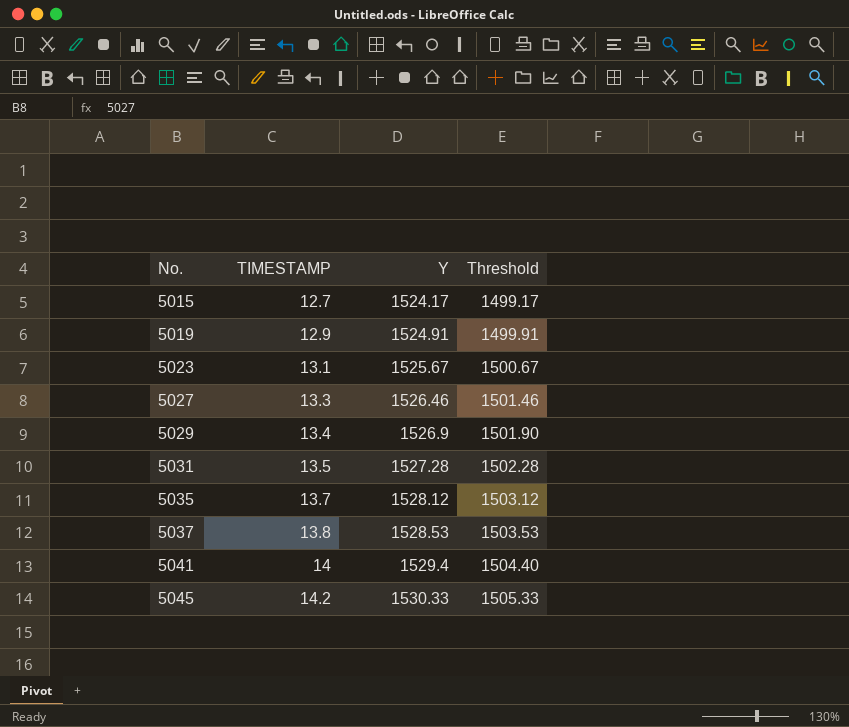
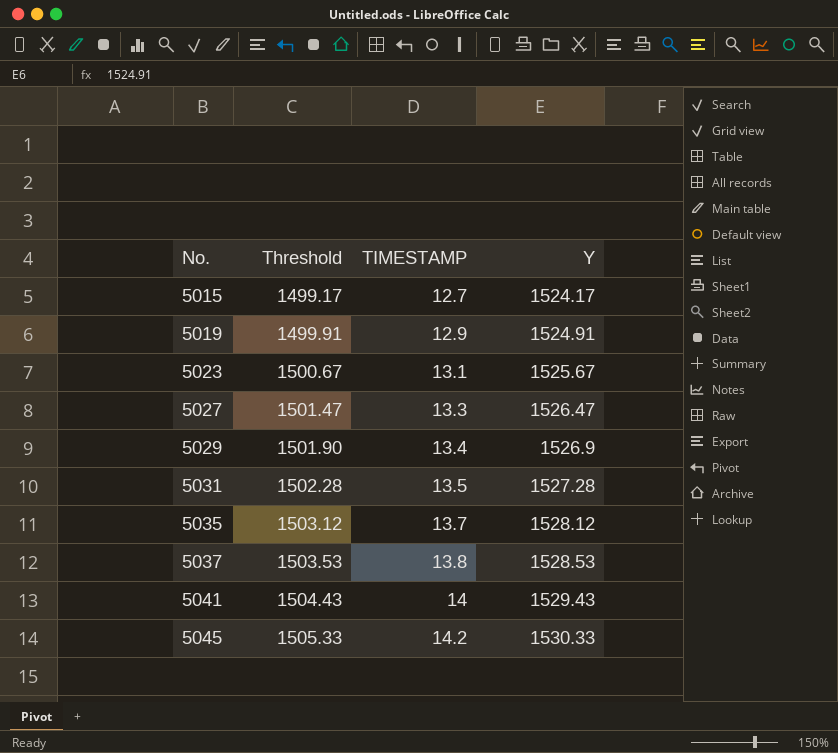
column Threshold | position: 4 -> 2
5027 | Threshold: 1501.46 -> 1501.47
5027 | Y: 1526.46 -> 1526.47
5041 | Threshold: 1504.40 -> 1504.43
5041 | Y: 1529.4 -> 1529.43

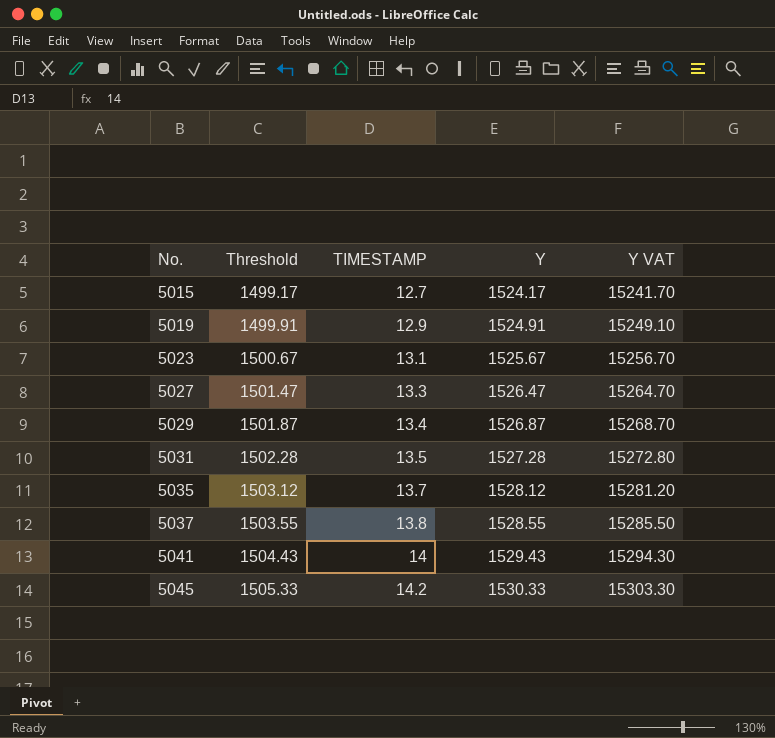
column Y VAT | formula: none -> [Y] * 10
5029 | Threshold: 1501.90 -> 1501.87
5029 | Y: 1526.9 -> 1526.87
5037 | Threshold: 1503.53 -> 1503.55
5037 | Y: 1528.53 -> 1528.55

